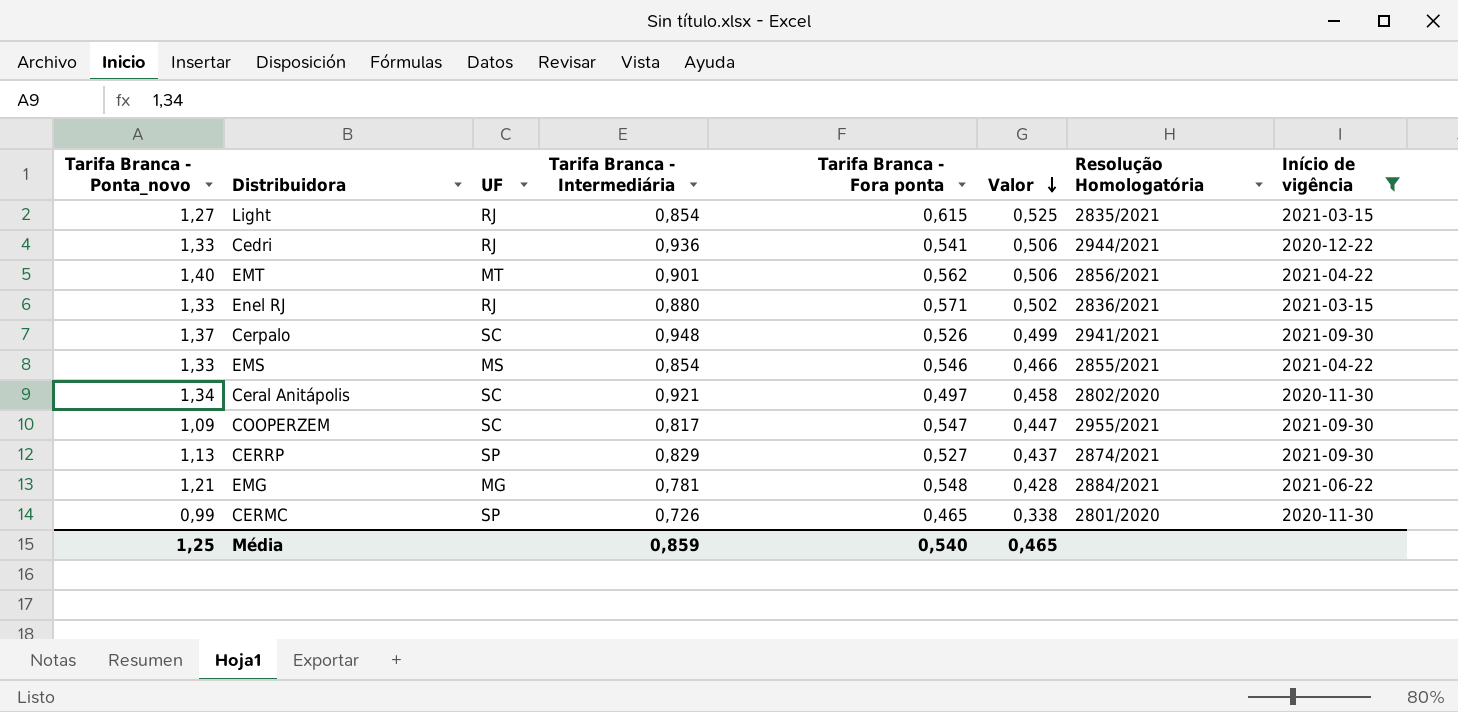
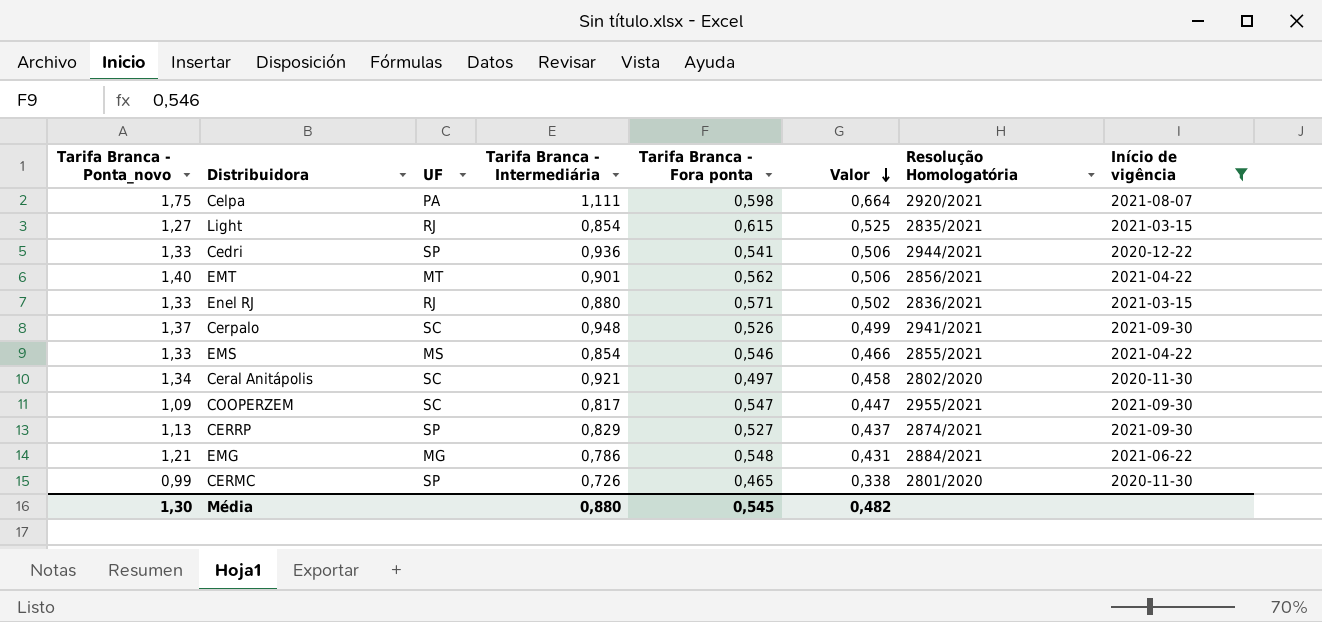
row Celpa: none -> 1,75 | PA | 1,111 | 0,598 | 0,664 | 2920/2021 | 2021-08-07
Cedri | UF: RJ -> SP
EMG | Tarifa Branca - Intermediária: 0,781 -> 0,786
EMG | Valor: 0,428 -> 0,431
Média | Tarifa Branca - Ponta_novo: 1,25 -> 1,30
Média | Tarifa Branca - Intermediária: 0,859 -> 0,880
Média | Tarifa Branca - Fora ponta: 0,540 -> 0,545
Média | Valor: 0,465 -> 0,482

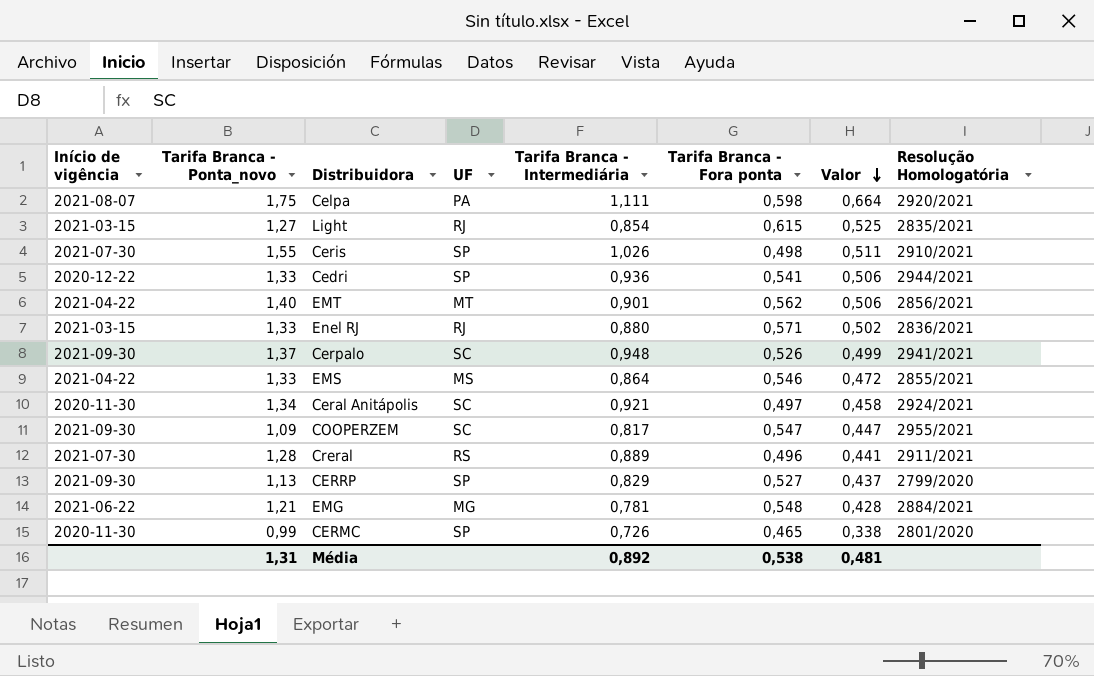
filter: Início de vigência != 2021-07-30 -> none
column Início de vigência | position: 8 -> 1
EMS | Tarifa Branca - Intermediária: 0,854 -> 0,864
EMS | Valor: 0,466 -> 0,472
Ceral Anitápolis | Resolução Homologatória: 2802/2020 -> 2924/2021
CERRP | Resolução Homologatória: 2874/2021 -> 2799/2020
EMG | Tarifa Branca - Intermediária: 0,786 -> 0,781
EMG | Valor: 0,431 -> 0,428
Média | Tarifa Branca - Ponta_novo: 1,30 -> 1,31
Média | Tarifa Branca - Intermediária: 0,880 -> 0,892
Média | Tarifa Branca - Fora ponta: 0,545 -> 0,538
Média | Valor: 0,482 -> 0,481

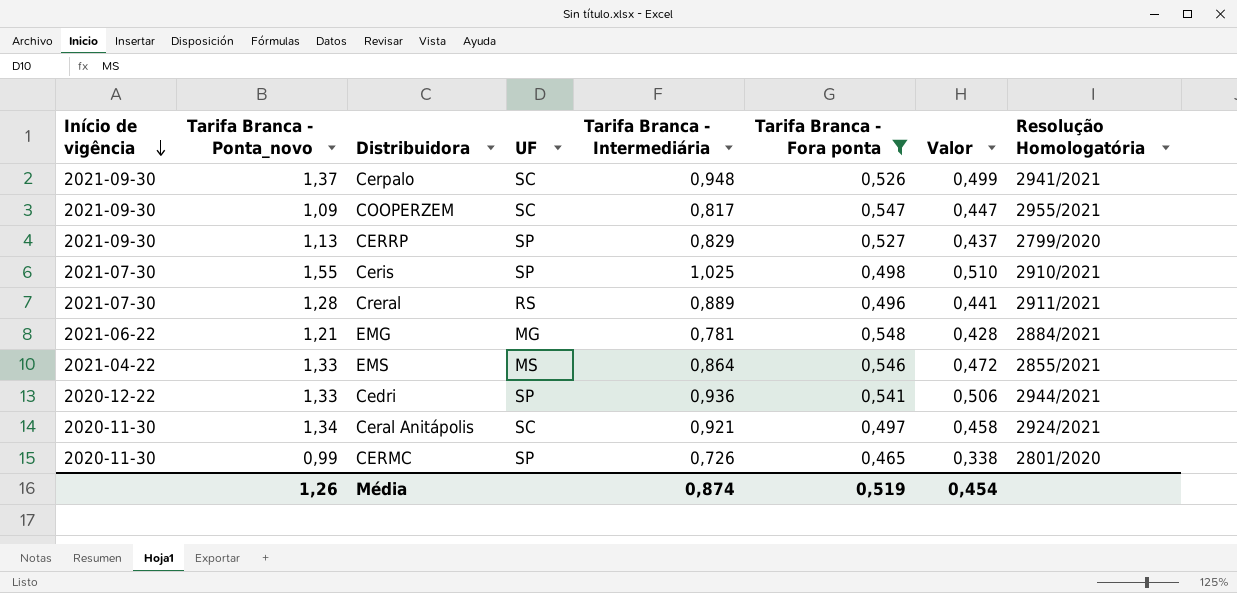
filter: none -> Tarifa Branca - Fora ponta <= 0,548
row order: Valor descending -> Início de vigência descending
Ceris | Tarifa Branca - Intermediária: 1,026 -> 1,025
Ceris | Valor: 0,511 -> 0,510
Média | Tarifa Branca - Ponta_novo: 1,31 -> 1,26
Média | Tarifa Branca - Intermediária: 0,892 -> 0,874
Média | Tarifa Branca - Fora ponta: 0,538 -> 0,519
Média | Valor: 0,481 -> 0,454

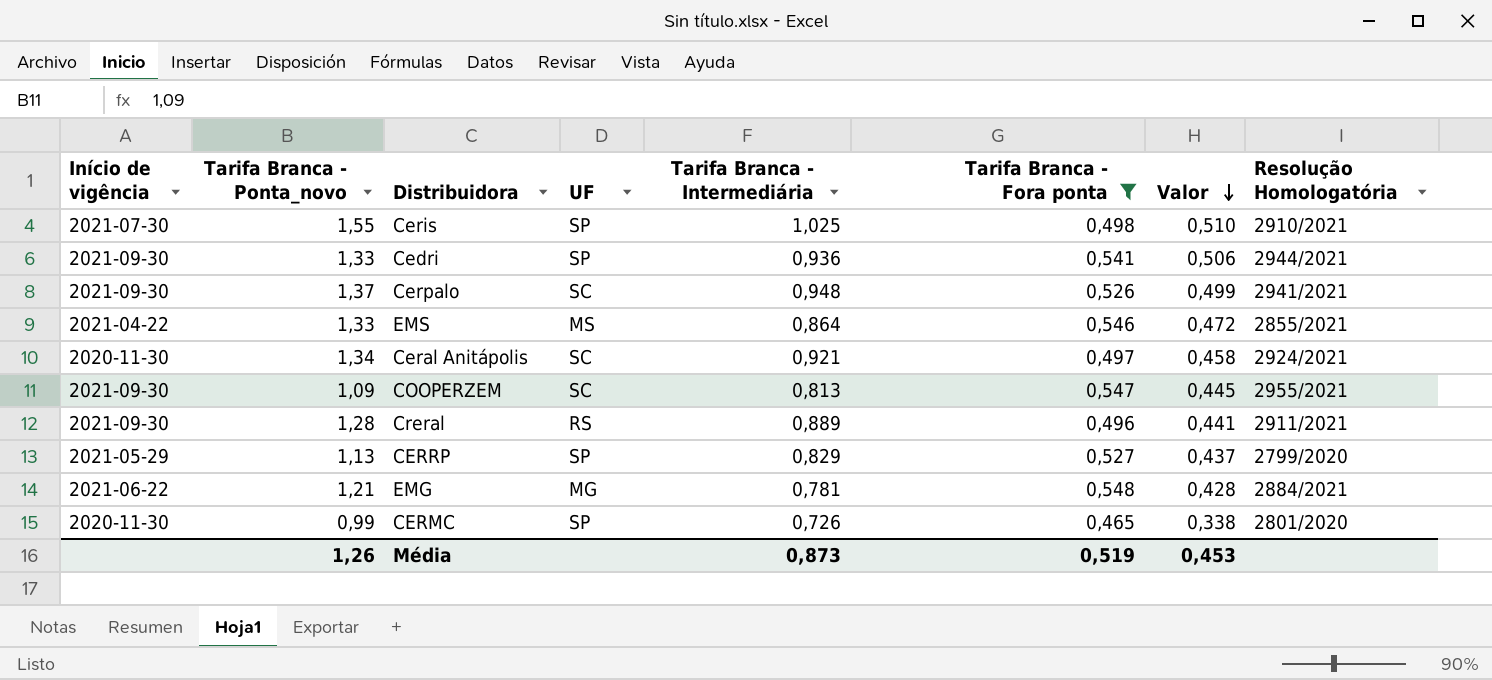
row order: Início de vigência descending -> Valor descending
Cedri | Início de vigência: 2020-12-22 -> 2021-09-30
COOPERZEM | Tarifa Branca - Intermediária: 0,817 -> 0,813
COOPERZEM | Valor: 0,447 -> 0,445
Creral | Início de vigência: 2021-07-30 -> 2021-09-30
CERRP | Início de vigência: 2021-09-30 -> 2021-05-29
Média | Tarifa Branca - Intermediária: 0,874 -> 0,873
Média | Valor: 0,454 -> 0,453

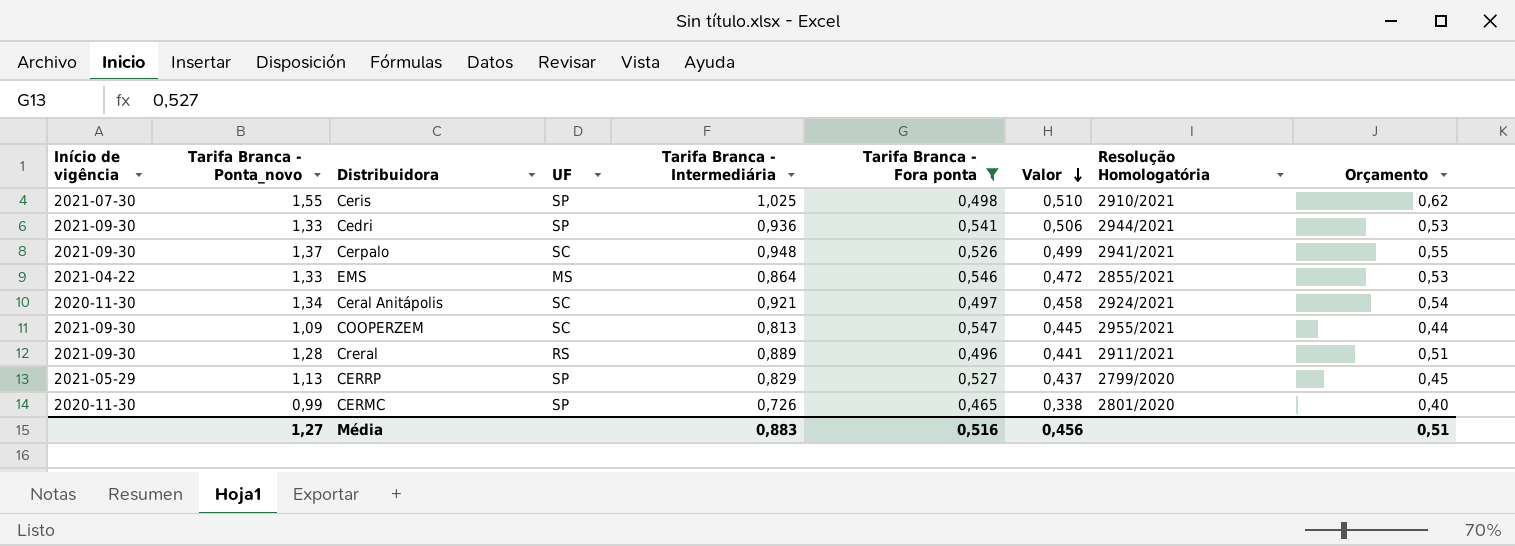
column Orçamento | formula: none -> [Tarifa Branca - Ponta_novo] * 0,4
row EMG: 2021-06-22 | 1,21 | MG | 0,781 | 0,548 | 0,428 | 2884/2021 -> none
Média | Tarifa Branca - Ponta_novo: 1,26 -> 1,27
Média | Tarifa Branca - Intermediária: 0,873 -> 0,883
Média | Tarifa Branca - Fora ponta: 0,519 -> 0,516
Média | Valor: 0,453 -> 0,456

